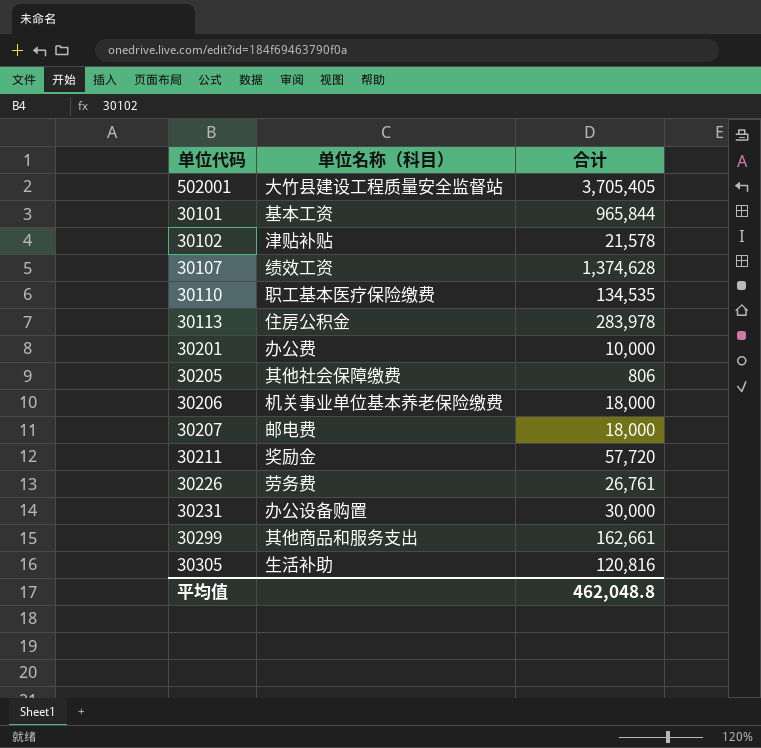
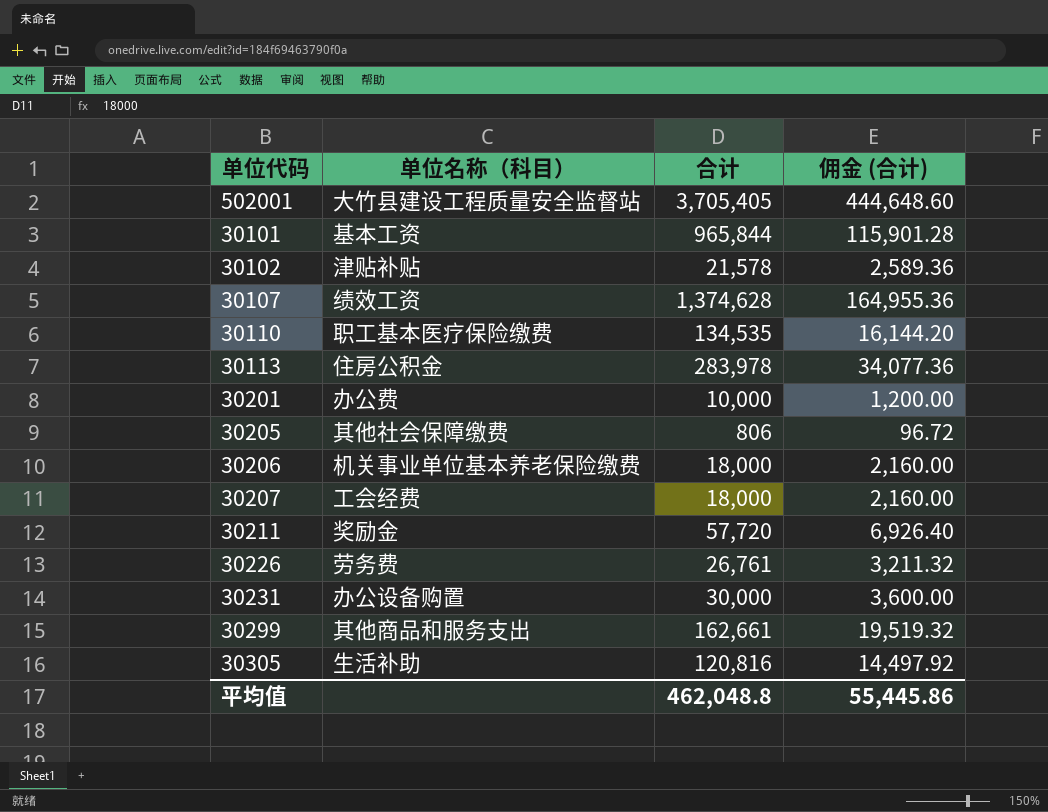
column 佣金 (合计) | formula: none -> [合计] * 0.12
30207 | 单位名称（科目）: 邮电费 -> 工会经费

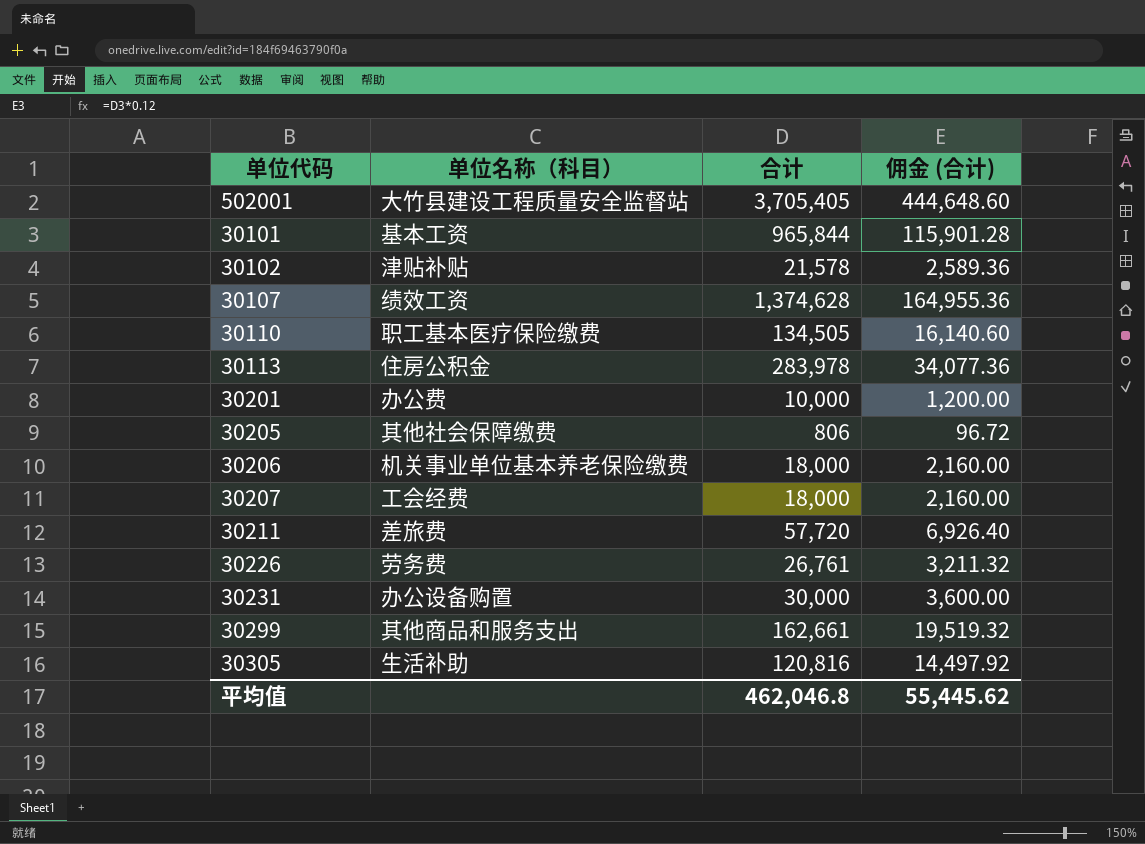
30110 | 合计: 134,535 -> 134,505
30110 | 佣金 (合计): 16,144.20 -> 16,140.60
30211 | 单位名称（科目）: 奖励金 -> 差旅费
平均值 | 合计: 462,048.8 -> 462,046.8
平均值 | 佣金 (合计): 55,445.86 -> 55,445.62

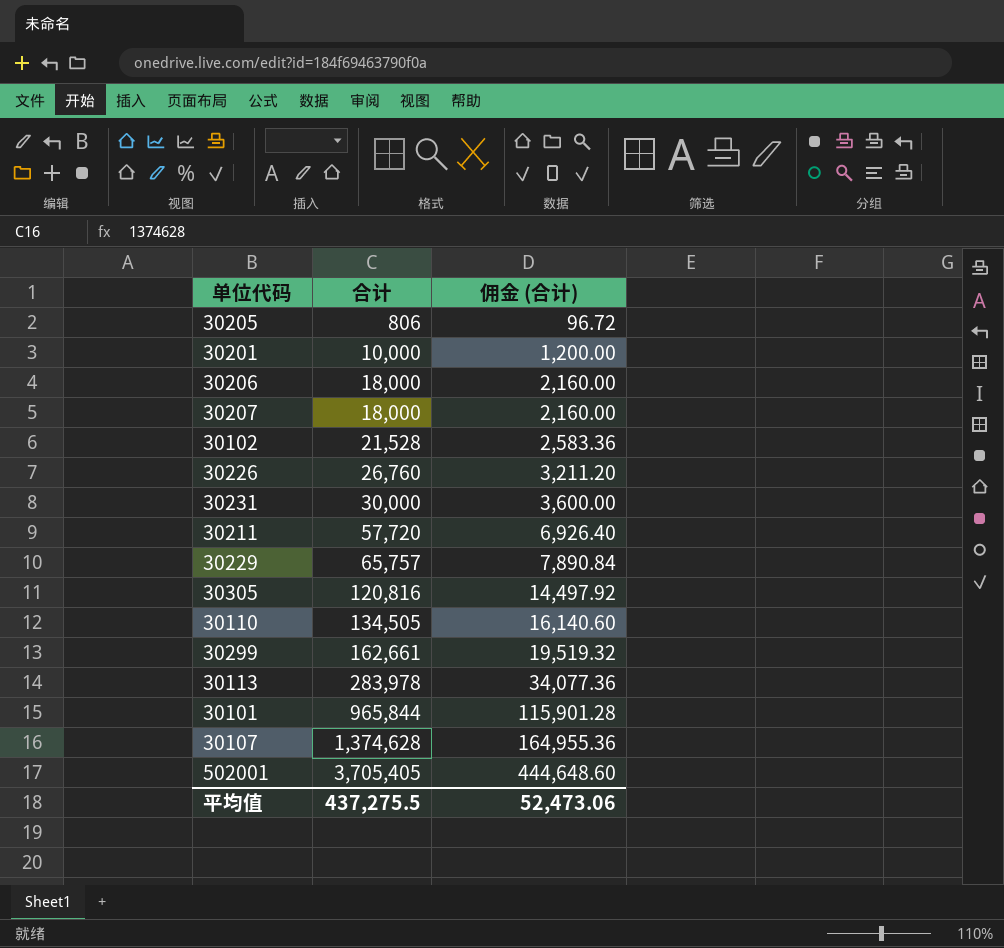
row order: none -> 合计 ascending
column 单位名称（科目） | position: 2 -> none
30102 | 合计: 21,578 -> 21,528
30102 | 佣金 (合计): 2,589.36 -> 2,583.36
30226 | 合计: 26,761 -> 26,760
30226 | 佣金 (合计): 3,211.32 -> 3,211.20
row 30229: none -> 65,757 | 7,890.84
平均值 | 合计: 462,046.8 -> 437,275.5
平均值 | 佣金 (合计): 55,445.62 -> 52,473.06

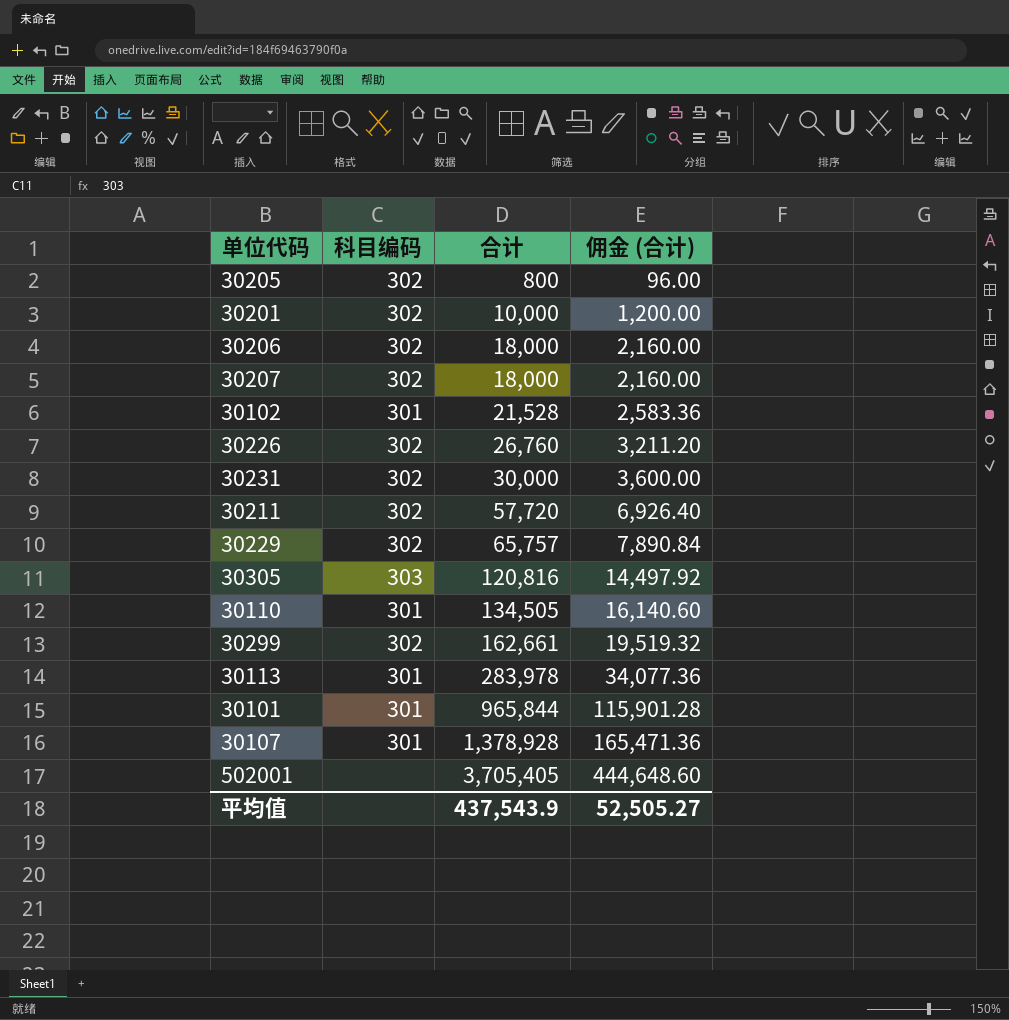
column 科目编码 | position: none -> 2
30205 | 合计: 806 -> 800
30205 | 佣金 (合计): 96.72 -> 96.00
30107 | 合计: 1,374,628 -> 1,378,928
30107 | 佣金 (合计): 164,955.36 -> 165,471.36
平均值 | 合计: 437,275.5 -> 437,543.9
平均值 | 佣金 (合计): 52,473.06 -> 52,505.27

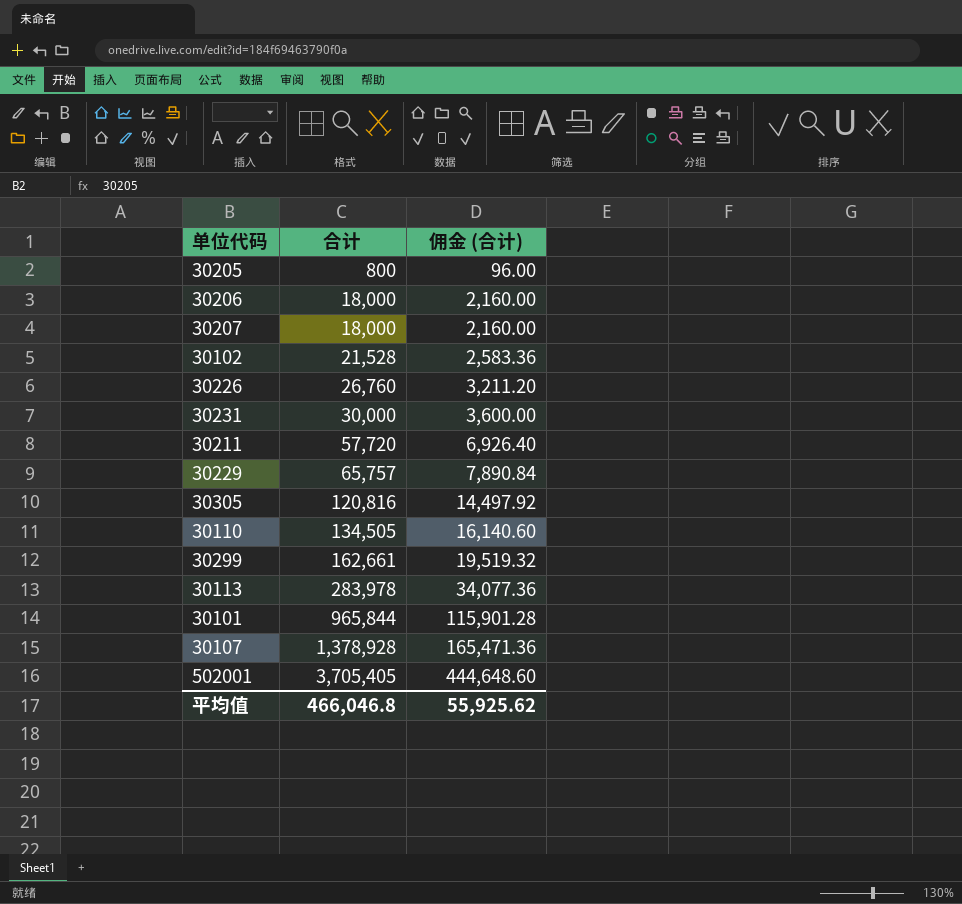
column 科目编码 | position: 2 -> none
row 30201: 302 | 10,000 | 1,200.00 -> none
平均值 | 合计: 437,543.9 -> 466,046.8
平均值 | 佣金 (合计): 52,505.27 -> 55,925.62

